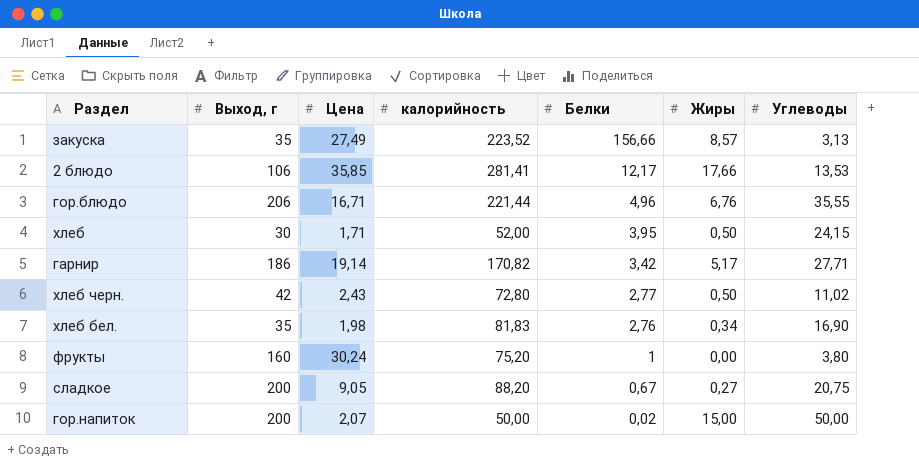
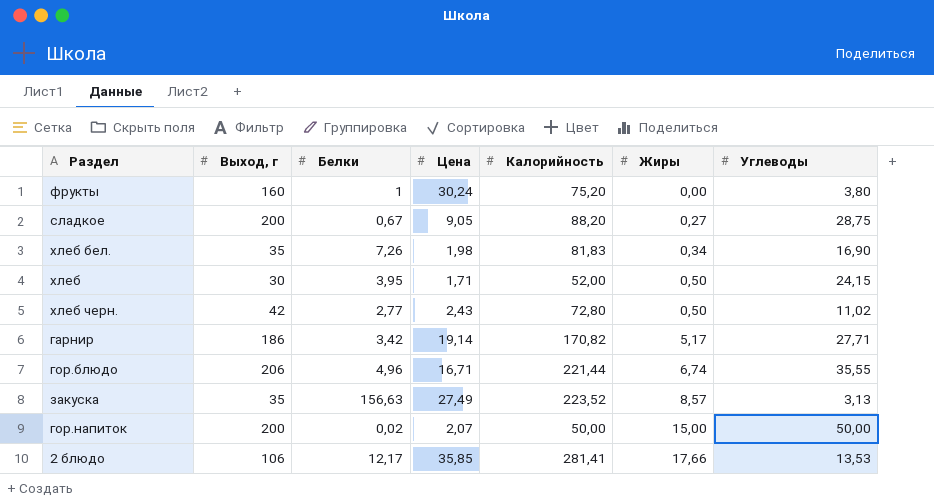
row order: Белки descending -> Жиры ascending
column Белки | position: 5 -> 3
column name: калорийность -> Калорийность
сладкое | Углеводы: 20,75 -> 28,75
хлеб бел. | Белки: 2,76 -> 7,26
гор.блюдо | Жиры: 6,76 -> 6,74
закуска | Белки: 156,66 -> 156,63

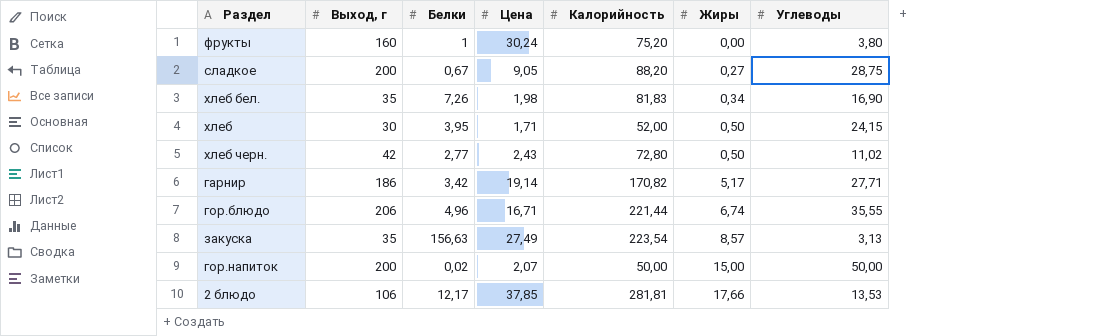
закуска | Калорийность: 223,52 -> 223,54
2 блюдо | Цена: 35,85 -> 37,85
2 блюдо | Калорийность: 281,41 -> 281,81

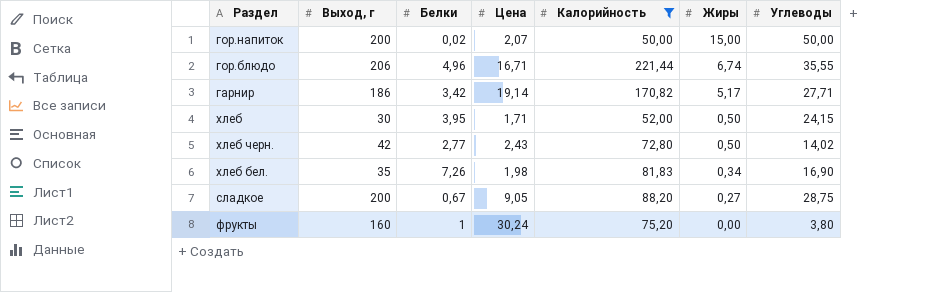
filter: none -> Калорийность <= 221,44
row order: Жиры ascending -> Жиры descending
хлеб черн. | Углеводы: 11,02 -> 14,02

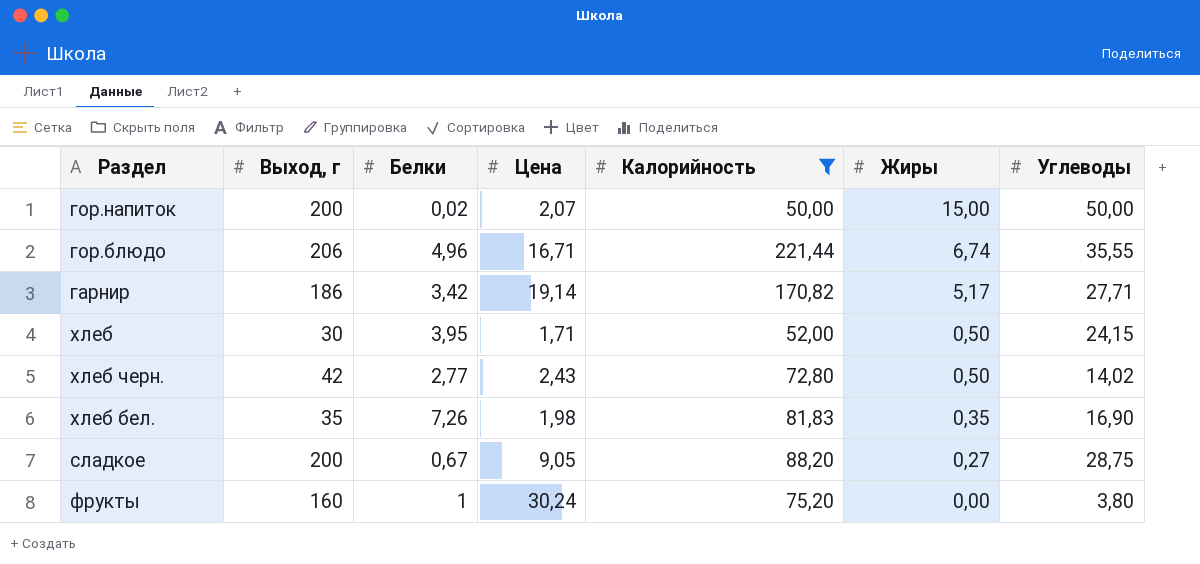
хлеб бел. | Жиры: 0,34 -> 0,35

